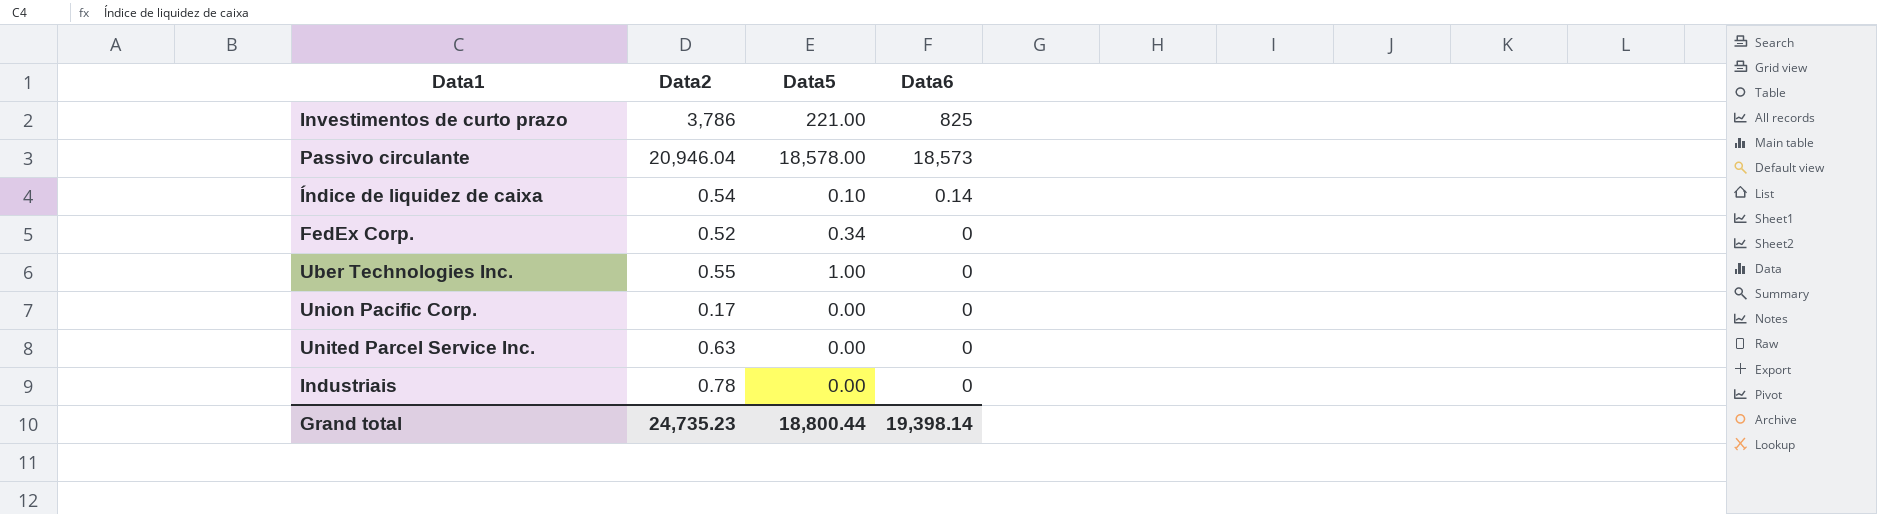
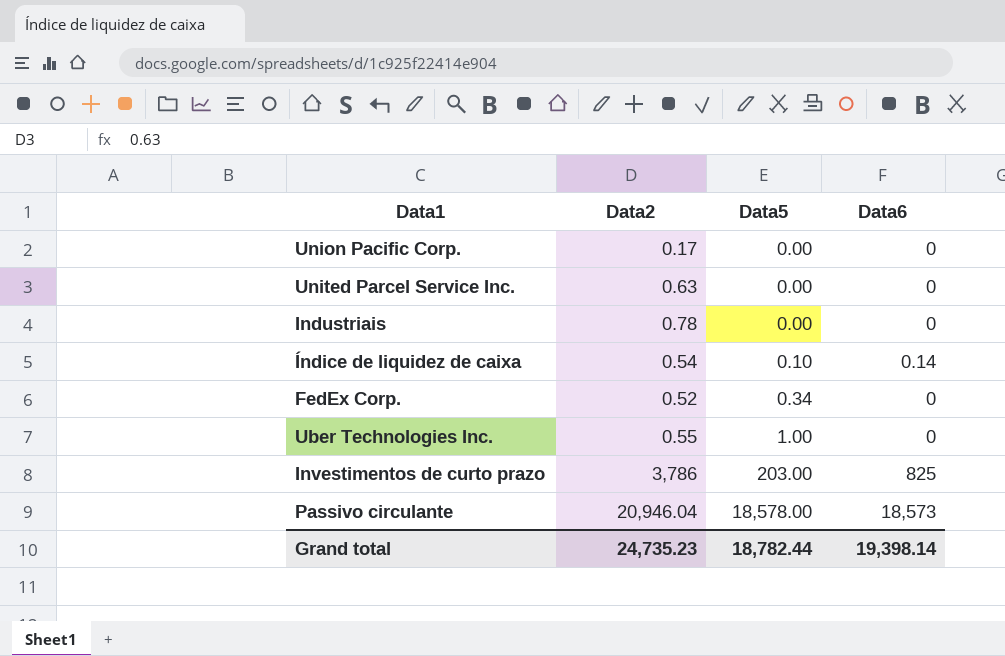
row order: none -> Data5 ascending
Investimentos de curto prazo | Data5: 221.00 -> 203.00
Grand total | Data5: 18,800.44 -> 18,782.44

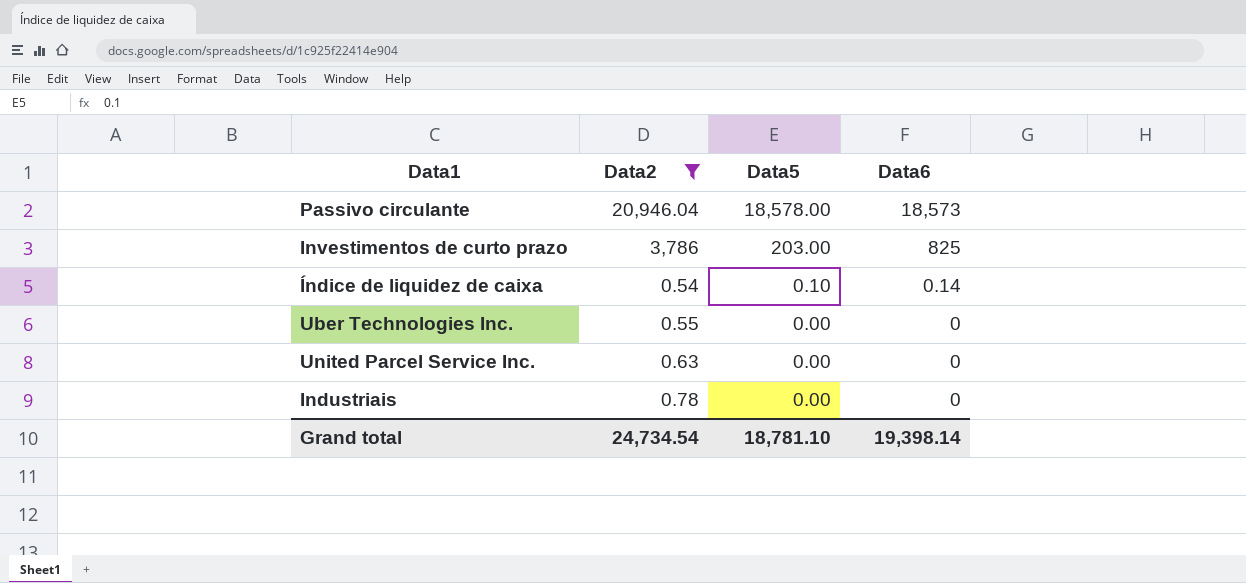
filter: none -> Data2 >= 0.54
row order: Data5 ascending -> Data5 descending
Uber Technologies Inc. | Data5: 1.00 -> 0.00
Grand total | Data2: 24,735.23 -> 24,734.54
Grand total | Data5: 18,782.44 -> 18,781.10

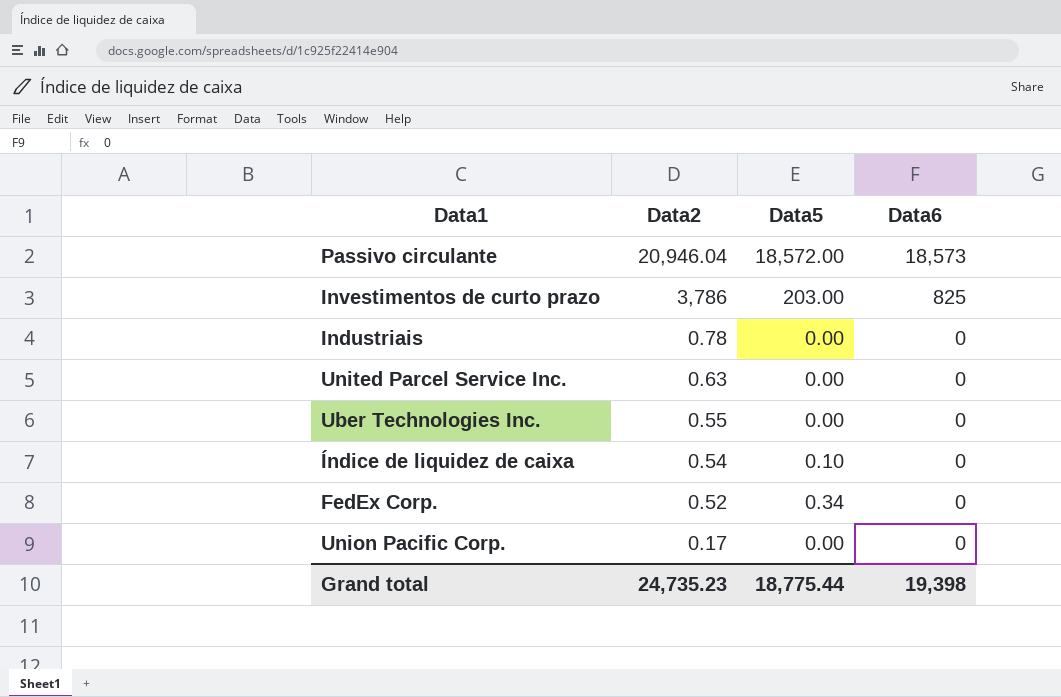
filter: Data2 >= 0.54 -> none
row order: Data5 descending -> Data2 descending
Passivo circulante | Data5: 18,578.00 -> 18,572.00
Índice de liquidez de caixa | Data6: 0.14 -> 0
Grand total | Data2: 24,734.54 -> 24,735.23
Grand total | Data5: 18,781.10 -> 18,775.44
Grand total | Data6: 19,398.14 -> 19,398

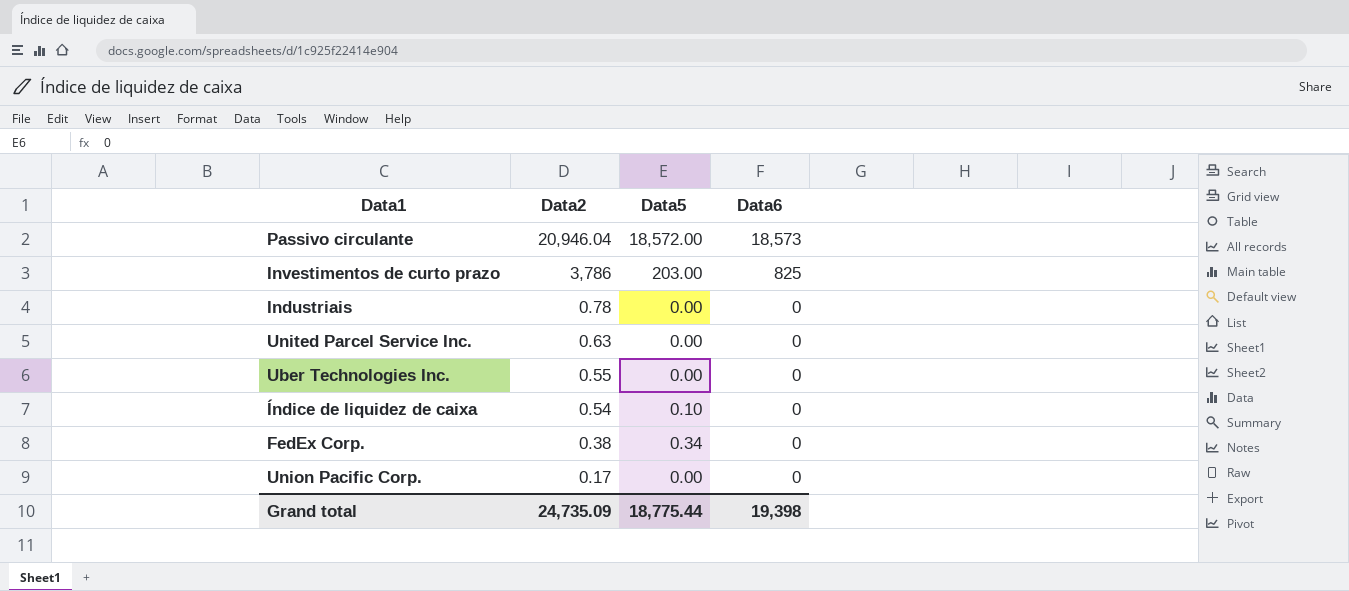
FedEx Corp. | Data2: 0.52 -> 0.38
Grand total | Data2: 24,735.23 -> 24,735.09

